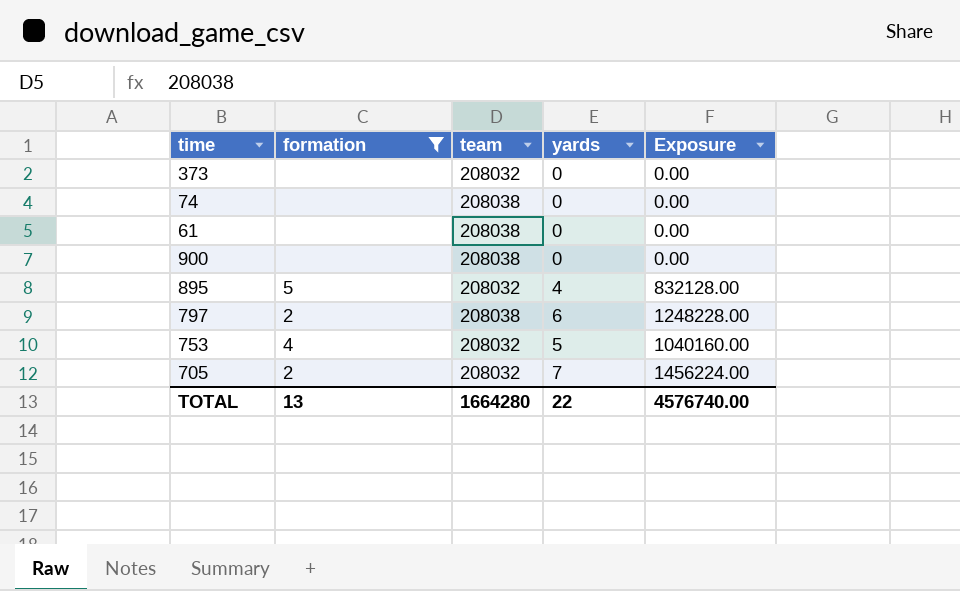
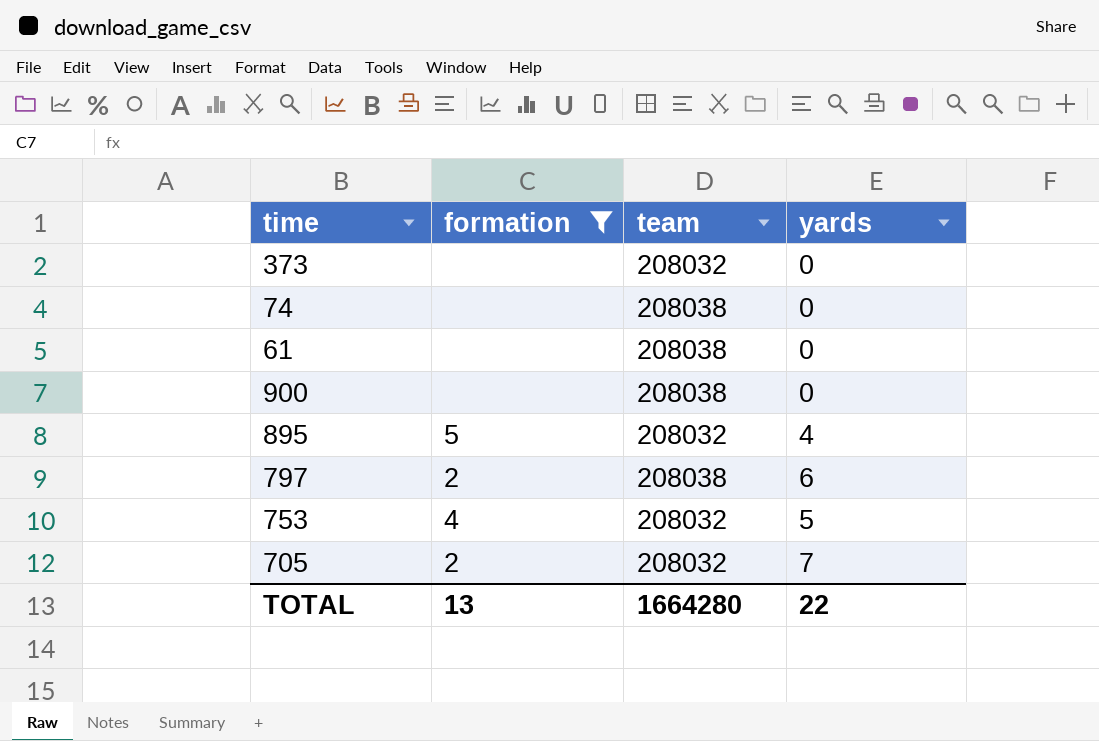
column Exposure | formula: [team] * [yards] -> none

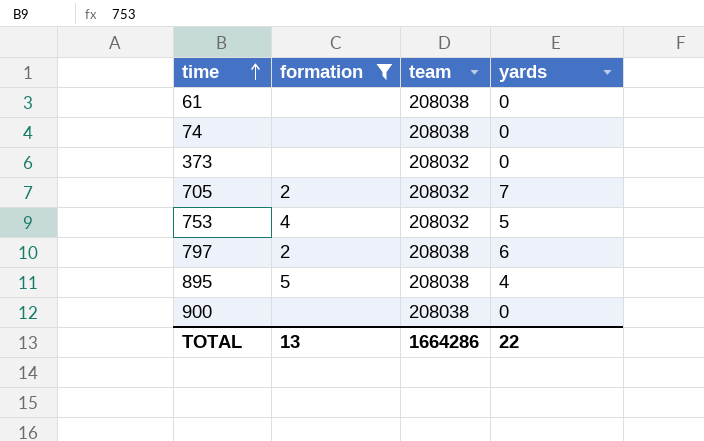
row order: none -> time ascending
895 | team: 208032 -> 208038
TOTAL | team: 1664280 -> 1664286

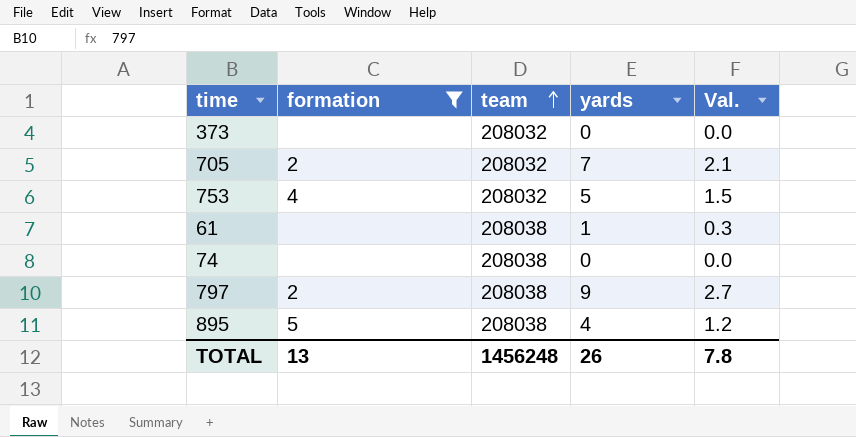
row order: time ascending -> team ascending
column Val. | formula: none -> [yards] * 0.3
row 900: none | 208038 | 0 -> none
61 | yards: 0 -> 1
797 | yards: 6 -> 9
TOTAL | team: 1664286 -> 1456248
TOTAL | yards: 22 -> 26

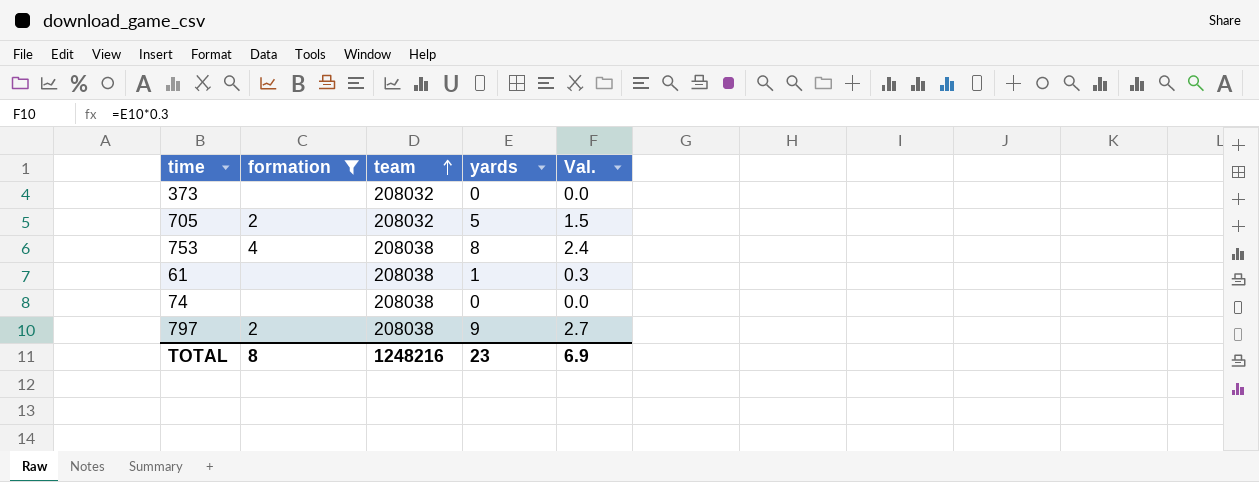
row 895: 5 | 208038 | 4 | 1.2 -> none
705 | yards: 7 -> 5
705 | Val.: 2.1 -> 1.5
753 | team: 208032 -> 208038
753 | yards: 5 -> 8
753 | Val.: 1.5 -> 2.4
TOTAL | formation: 13 -> 8
TOTAL | team: 1456248 -> 1248216
TOTAL | yards: 26 -> 23
TOTAL | Val.: 7.8 -> 6.9

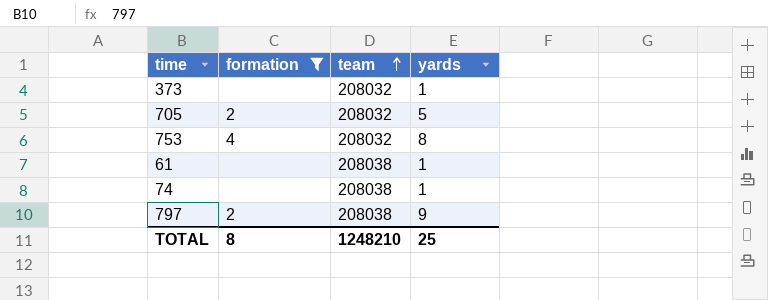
column Val. | formula: [yards] * 0.3 -> none
373 | yards: 0 -> 1
753 | team: 208038 -> 208032
74 | yards: 0 -> 1
TOTAL | team: 1248216 -> 1248210
TOTAL | yards: 23 -> 25

